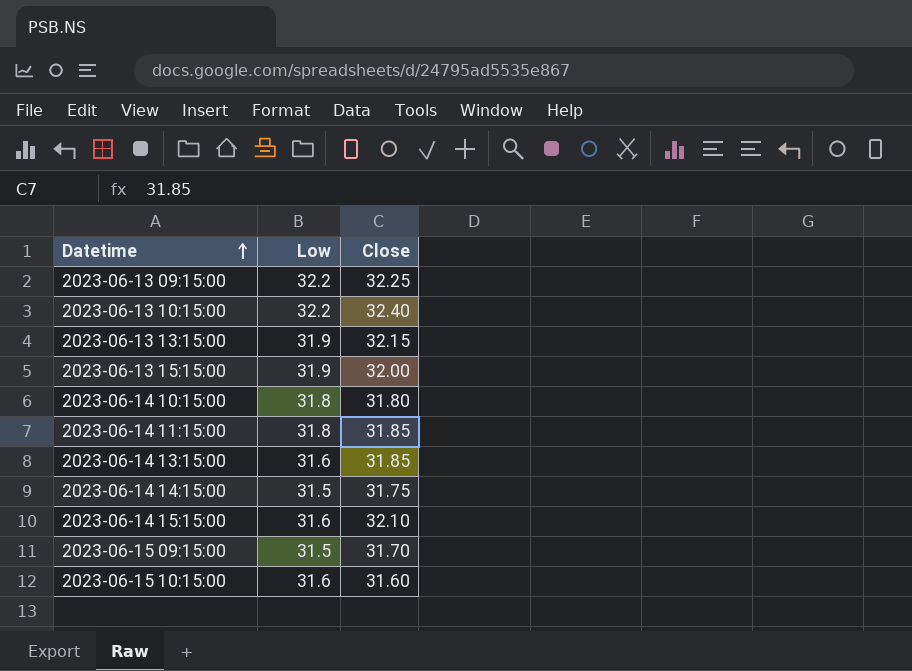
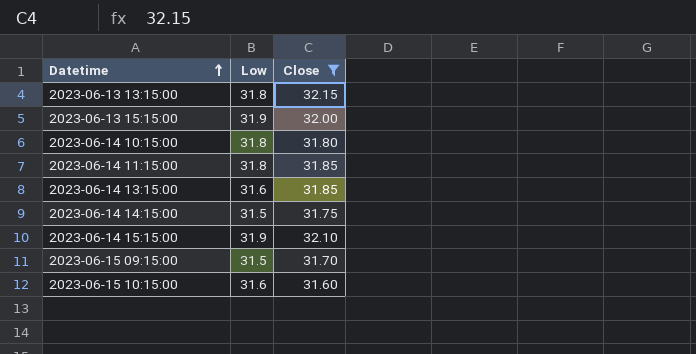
filter: none -> Close <= 32.15
2023-06-13 13:15:00 | Low: 31.9 -> 31.8
2023-06-14 15:15:00 | Low: 31.6 -> 31.9

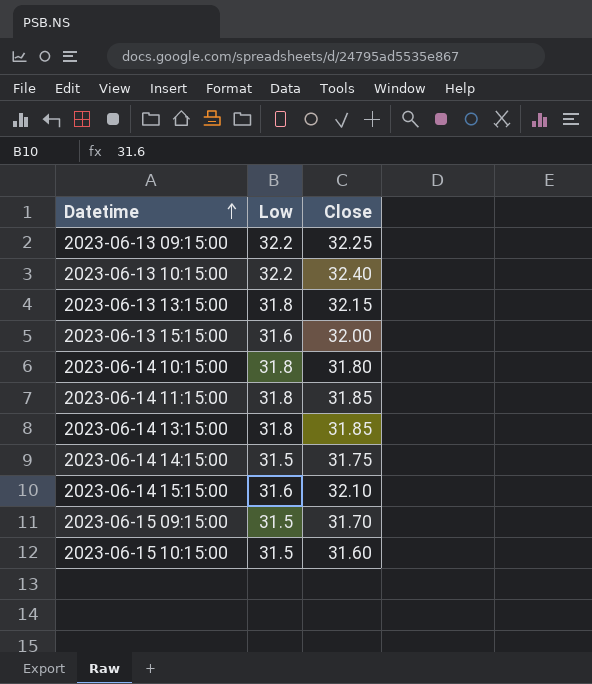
filter: Close <= 32.15 -> none
2023-06-13 15:15:00 | Low: 31.9 -> 31.6
2023-06-14 13:15:00 | Low: 31.6 -> 31.8
2023-06-14 15:15:00 | Low: 31.9 -> 31.6
2023-06-15 10:15:00 | Low: 31.6 -> 31.5

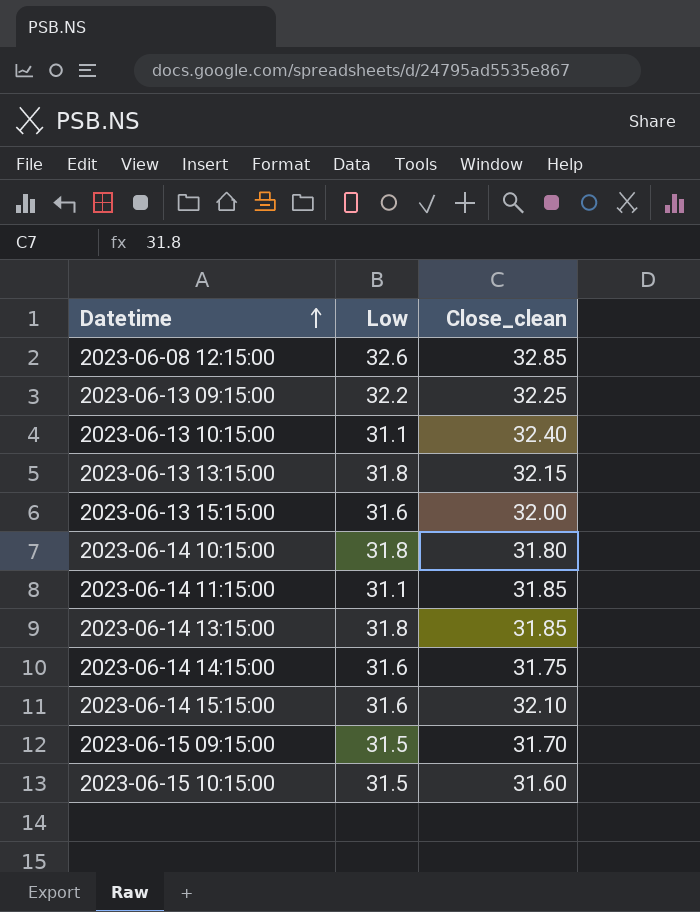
column name: Close -> Close_clean
row 2023-06-08 12:15:00: none -> 32.6 | 32.85
2023-06-13 10:15:00 | Low: 32.2 -> 31.1
2023-06-14 11:15:00 | Low: 31.8 -> 31.1
2023-06-14 14:15:00 | Low: 31.5 -> 31.6

